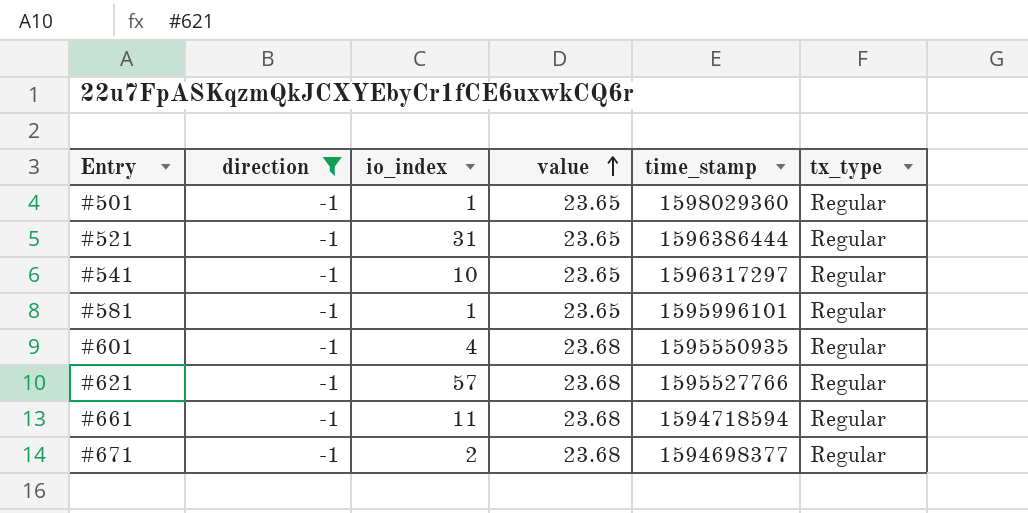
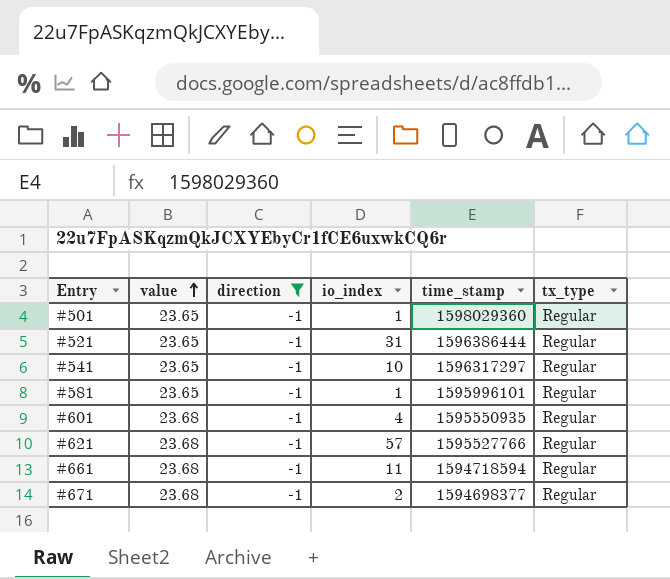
column value | position: 4 -> 2

